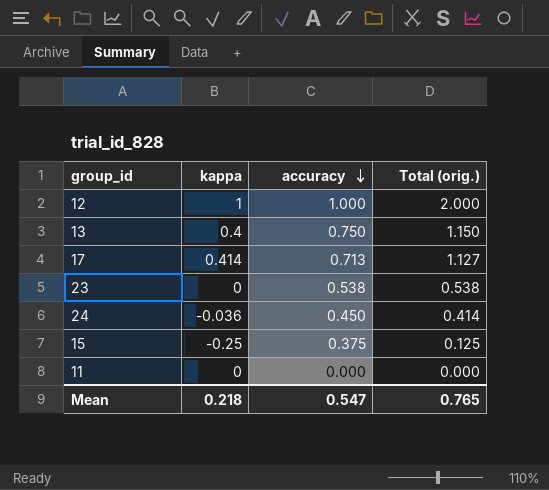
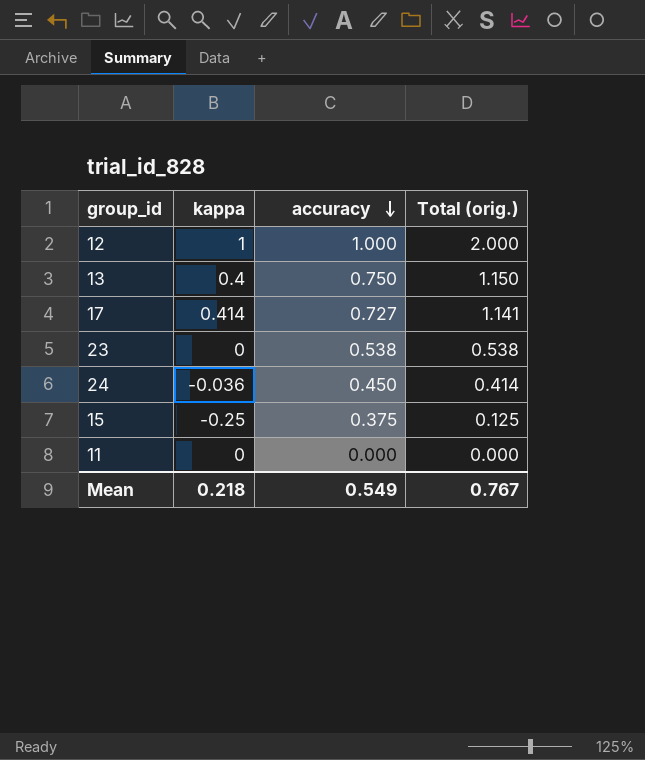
17 | accuracy: 0.713 -> 0.727
17 | Total (orig.): 1.127 -> 1.141
Mean | accuracy: 0.547 -> 0.549
Mean | Total (orig.): 0.765 -> 0.767

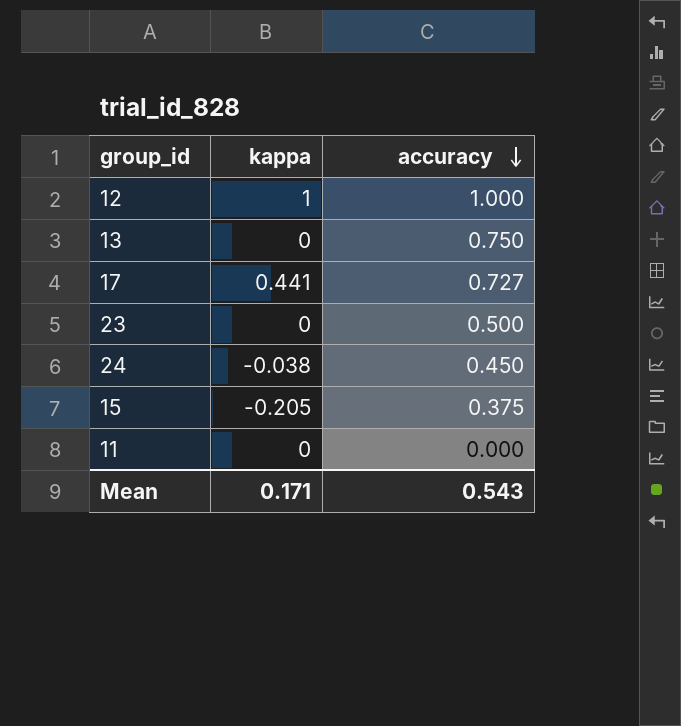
column Total (orig.) | formula: [kappa] + [accuracy] -> none
13 | kappa: 0.4 -> 0
17 | kappa: 0.414 -> 0.441
23 | accuracy: 0.538 -> 0.500
24 | kappa: -0.036 -> -0.038
15 | kappa: -0.25 -> -0.205
Mean | kappa: 0.218 -> 0.171
Mean | accuracy: 0.549 -> 0.543

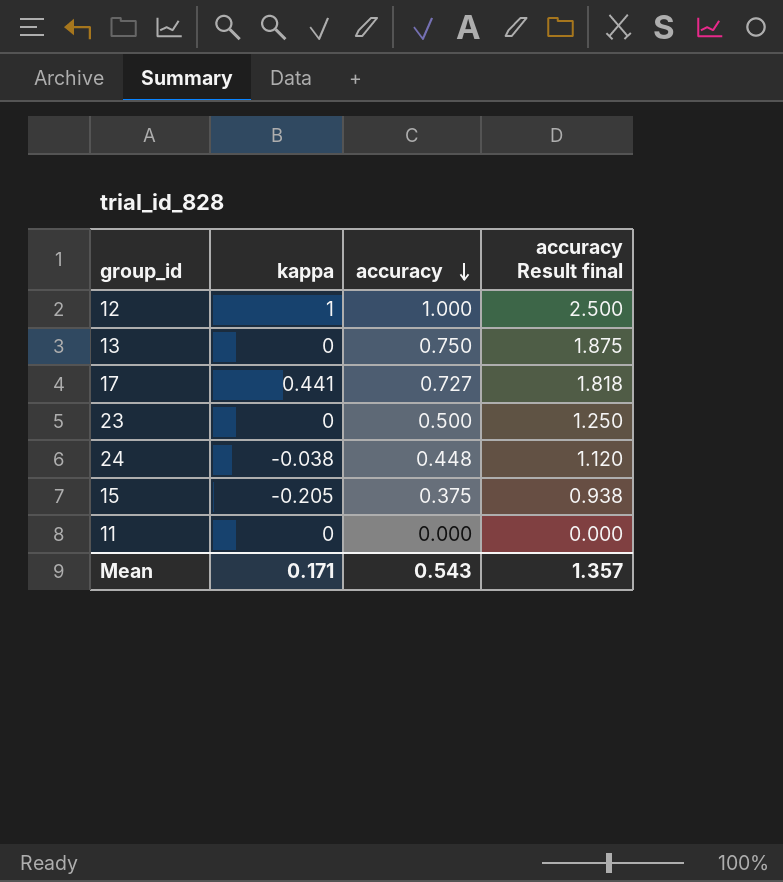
column accuracy Result final | formula: none -> [accuracy] * 2.5
24 | accuracy: 0.450 -> 0.448

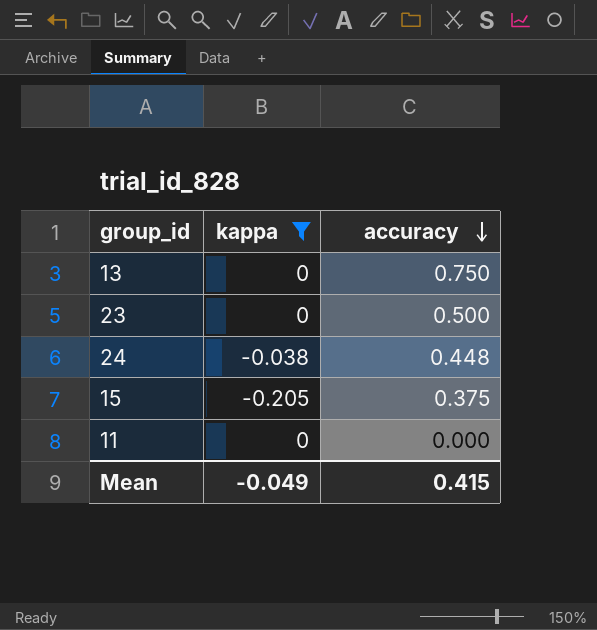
filter: none -> kappa <= 0
column accuracy Result final | formula: [accuracy] * 2.5 -> none
Mean | kappa: 0.171 -> -0.049
Mean | accuracy: 0.543 -> 0.415

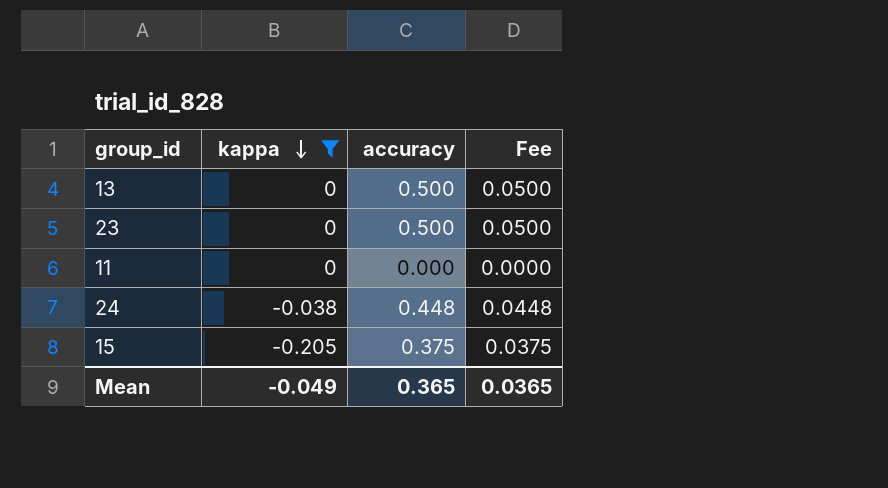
row order: accuracy descending -> kappa descending
column Fee | formula: none -> [accuracy] * 0.1
13 | accuracy: 0.750 -> 0.500
Mean | accuracy: 0.415 -> 0.365

